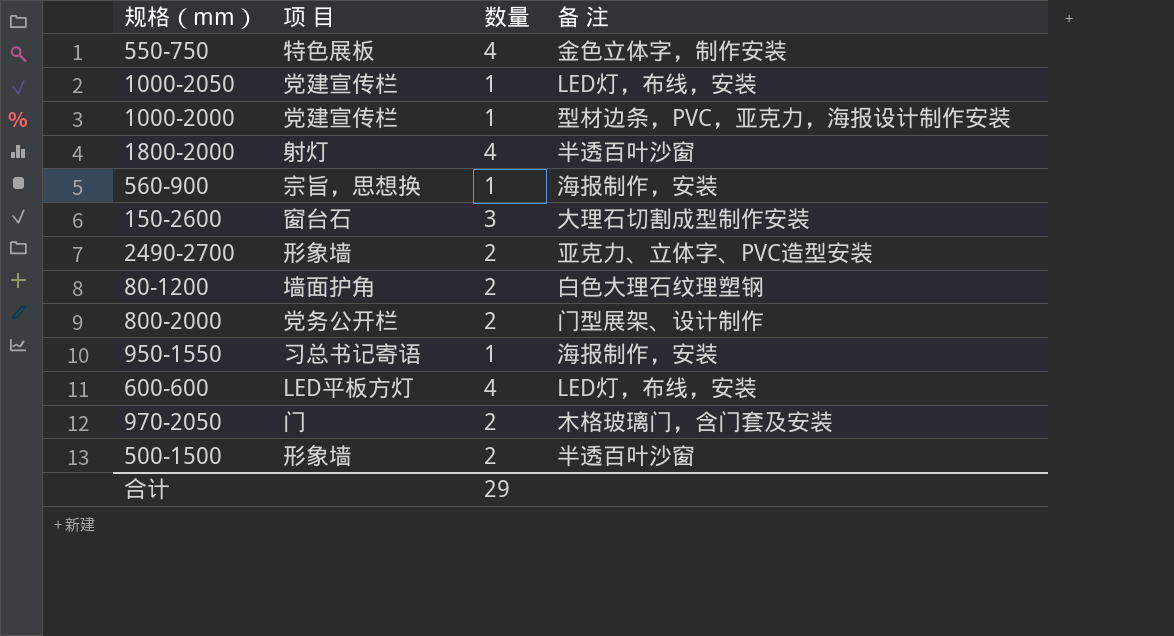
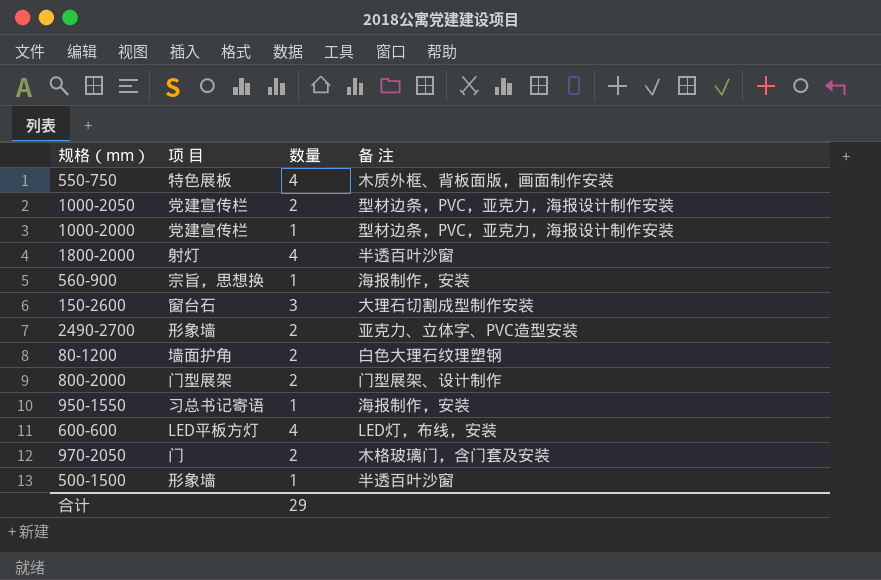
550-750 | 备 注: 金色立体字，制作安装 -> 木质外框、背板面版，画面制作安装
1000-2050 | 数量: 1 -> 2
1000-2050 | 备 注: LED灯，布线，安装 -> 型材边条，PVC，亚克力，海报设计制作安装
800-2000 | 项 目: 党务公开栏 -> 门型展架
500-1500 | 数量: 2 -> 1

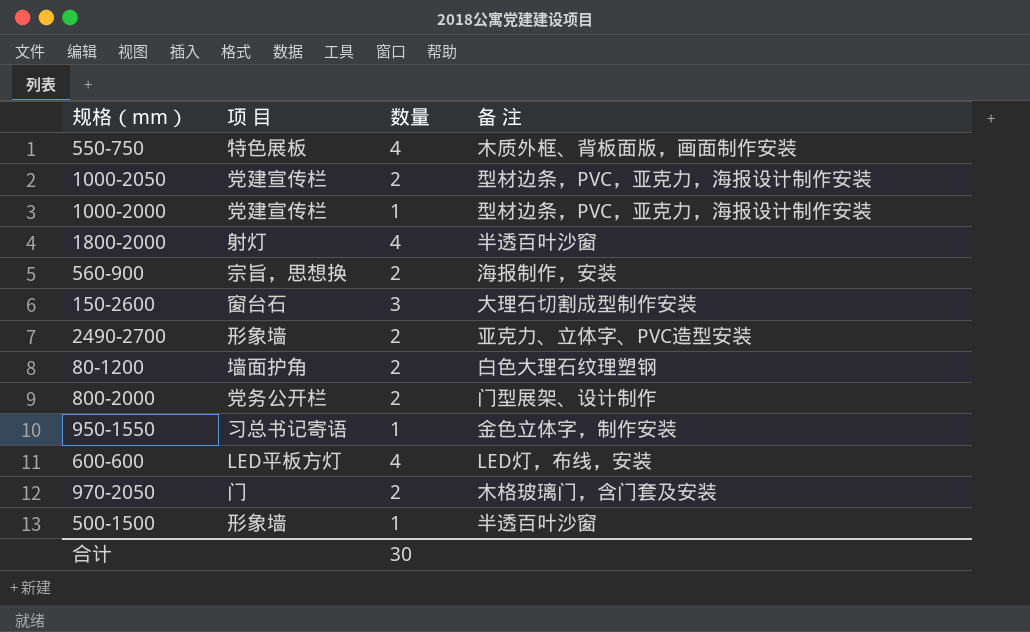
560-900 | 数量: 1 -> 2
800-2000 | 项 目: 门型展架 -> 党务公开栏
950-1550 | 备 注: 海报制作，安装 -> 金色立体字，制作安装
合计 | 数量: 29 -> 30

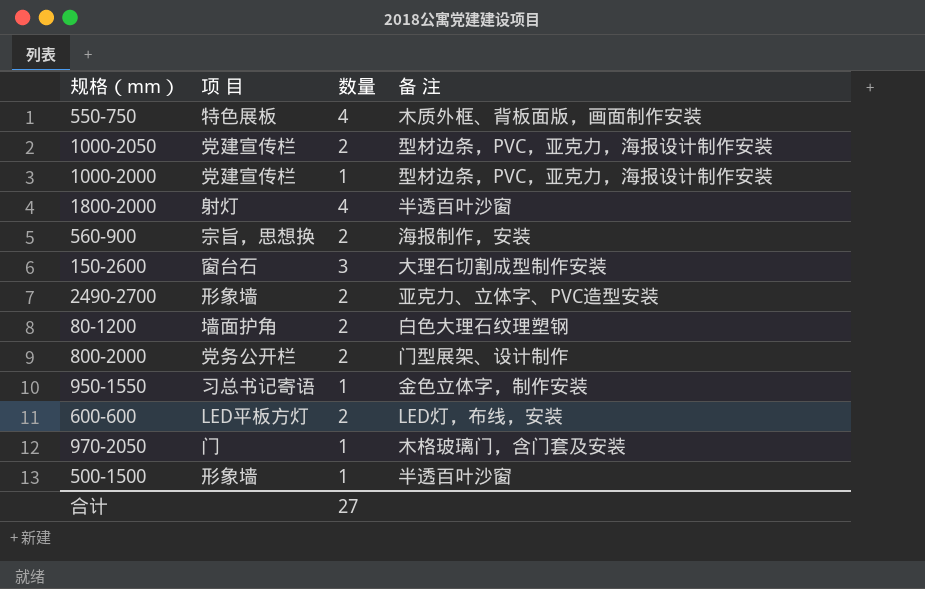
600-600 | 数量: 4 -> 2
970-2050 | 数量: 2 -> 1
合计 | 数量: 30 -> 27

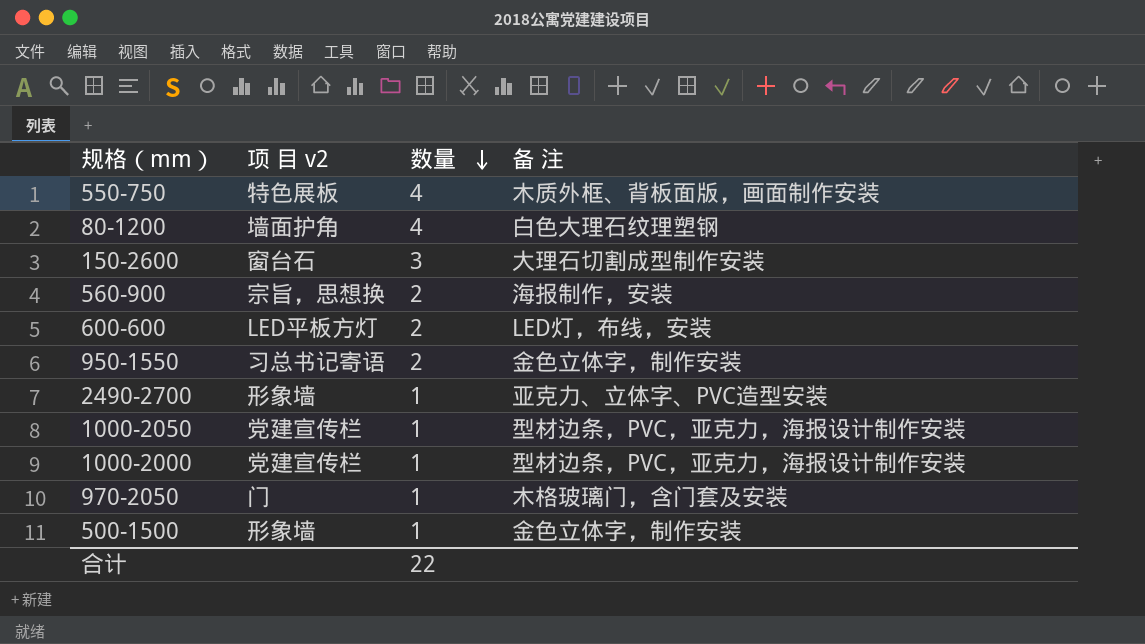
row order: none -> 数量 descending
column name: 项 目 -> 项 目 v2
row 1800-2000: 射灯 | 4 | 半透百叶沙窗 -> none
row 800-2000: 党务公开栏 | 2 | 门型展架、设计制作 -> none
80-1200 | 数量: 2 -> 4
950-1550 | 数量: 1 -> 2
2490-2700 | 数量: 2 -> 1
1000-2050 | 数量: 2 -> 1
500-1500 | 备 注: 半透百叶沙窗 -> 金色立体字，制作安装
合计 | 数量: 27 -> 22

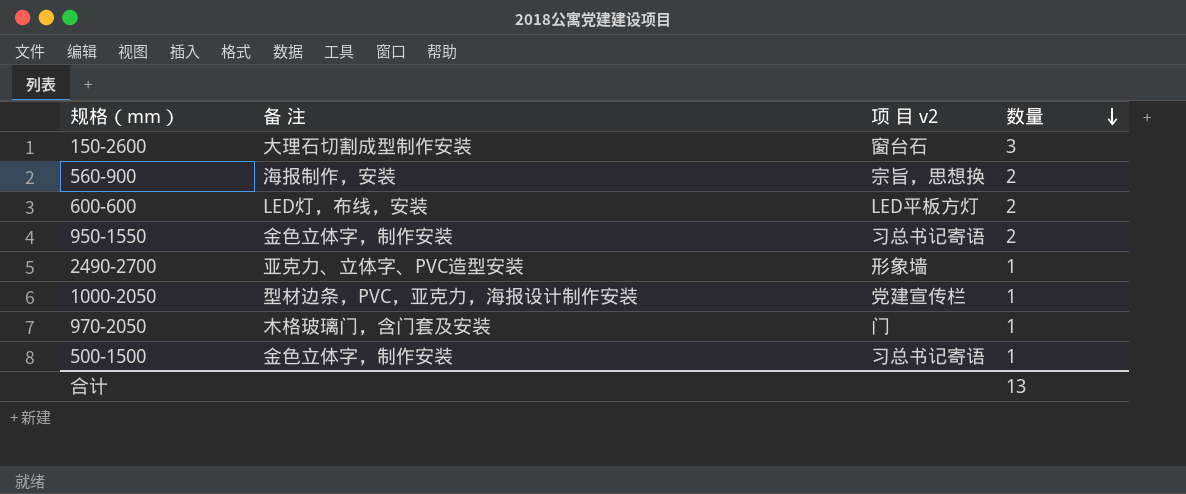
column 备 注 | position: 4 -> 2
row 550-750: 特色展板 | 4 | 木质外框、背板面版，画面制作安装 -> none
row 80-1200: 墙面护角 | 4 | 白色大理石纹理塑钢 -> none
row 1000-2000: 党建宣传栏 | 1 | 型材边条，PVC，亚克力，海报设计制作安装 -> none
500-1500 | 项 目 v2: 形象墙 -> 习总书记寄语
合计 | 数量: 22 -> 13

